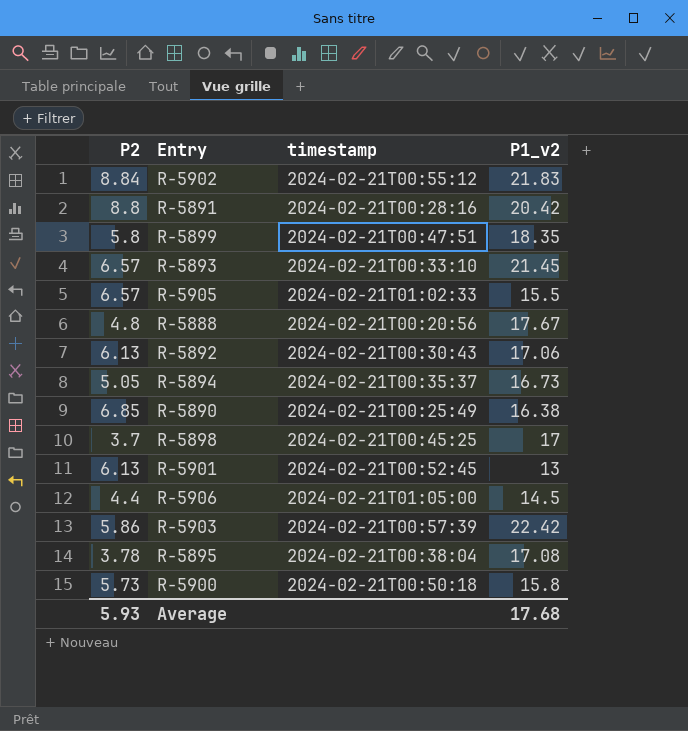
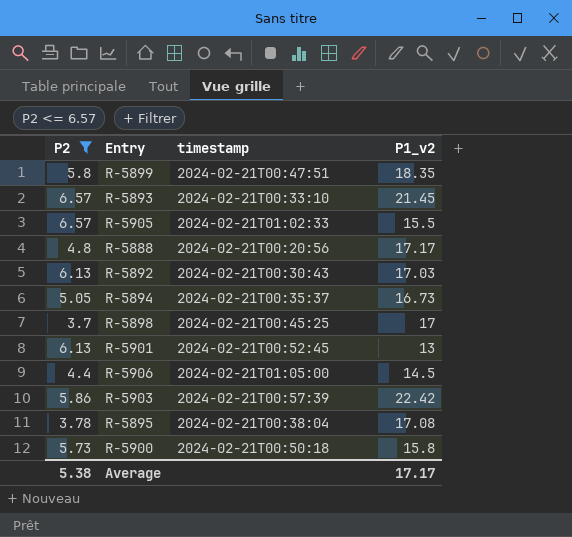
filter: none -> P2 <= 6.57
R-5888 | P1_v2: 17.67 -> 17.17
R-5892 | P1_v2: 17.06 -> 17.03
Average | P2: 5.93 -> 5.38
Average | P1_v2: 17.68 -> 17.17

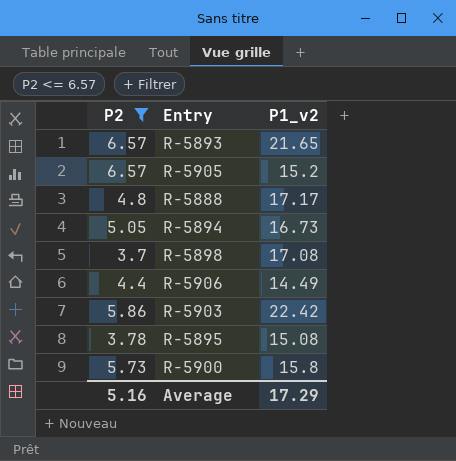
column timestamp | position: 3 -> none
row R-5899: 5.8 | 2024-02-21T00:47:51 | 18.35 -> none
row R-5892: 6.13 | 2024-02-21T00:30:43 | 17.03 -> none
row R-5901: 6.13 | 2024-02-21T00:52:45 | 13 -> none
R-5893 | P1_v2: 21.45 -> 21.65
R-5905 | P1_v2: 15.5 -> 15.2
R-5898 | P1_v2: 17 -> 17.08
R-5906 | P1_v2: 14.5 -> 14.49
R-5895 | P1_v2: 17.08 -> 15.08
Average | P2: 5.38 -> 5.16
Average | P1_v2: 17.17 -> 17.29

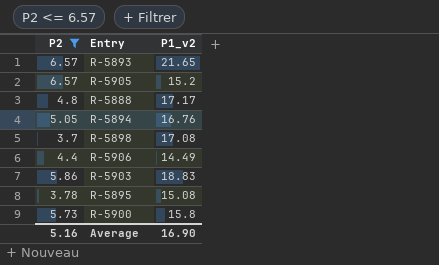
R-5894 | P1_v2: 16.73 -> 16.76
R-5903 | P1_v2: 22.42 -> 18.83
Average | P1_v2: 17.29 -> 16.90

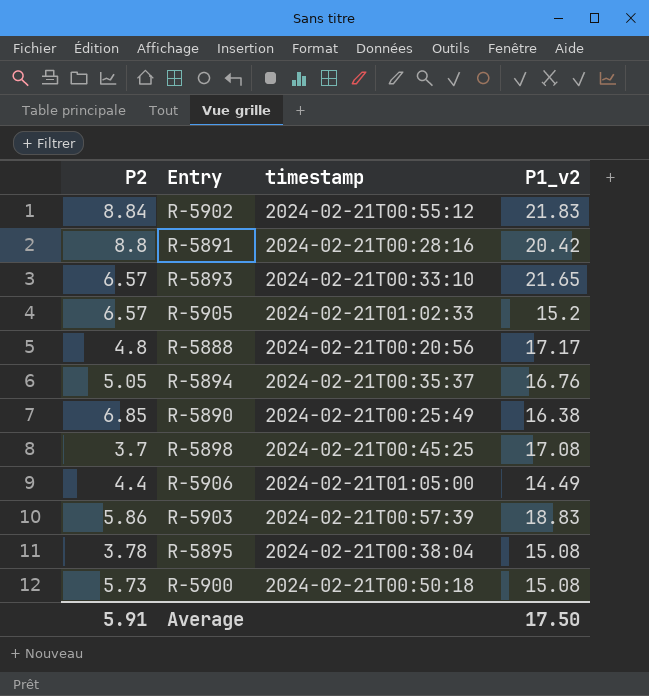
filter: P2 <= 6.57 -> none
column timestamp | position: none -> 3
R-5900 | P1_v2: 15.8 -> 15.08
Average | P2: 5.16 -> 5.91
Average | P1_v2: 16.90 -> 17.50

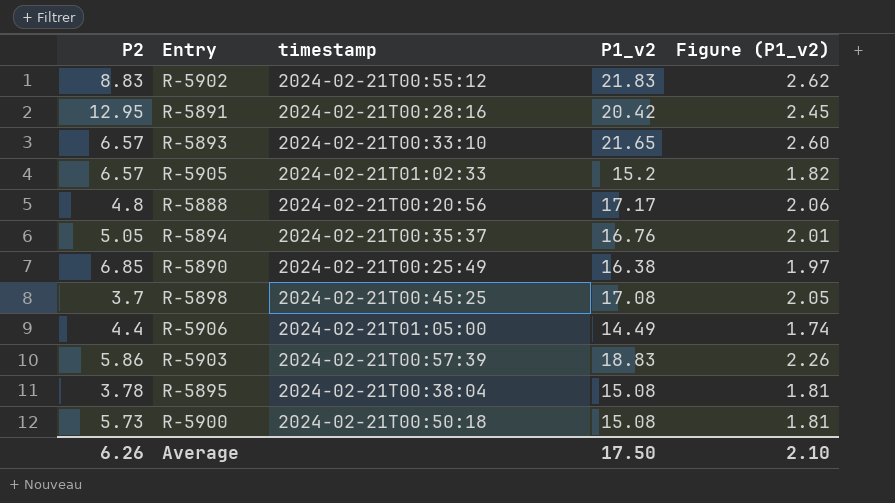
column Figure (P1_v2) | formula: none -> [P1_v2] * 0.12
R-5902 | P2: 8.84 -> 8.83
R-5891 | P2: 8.8 -> 12.95
Average | P2: 5.91 -> 6.26

